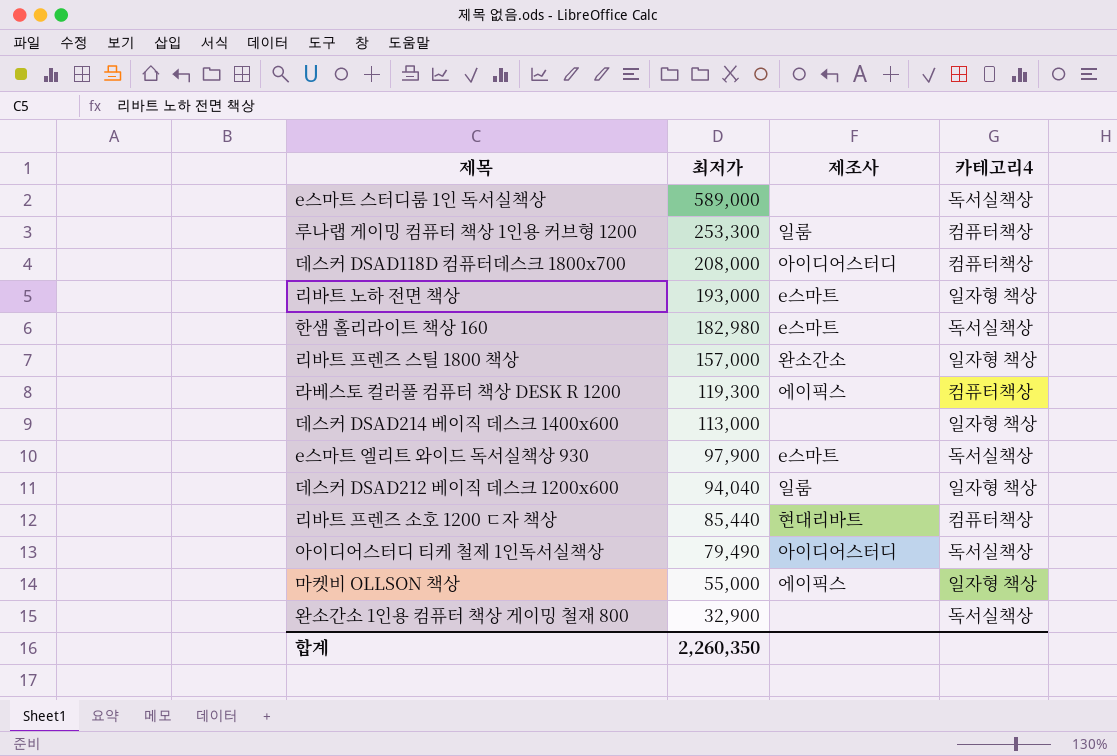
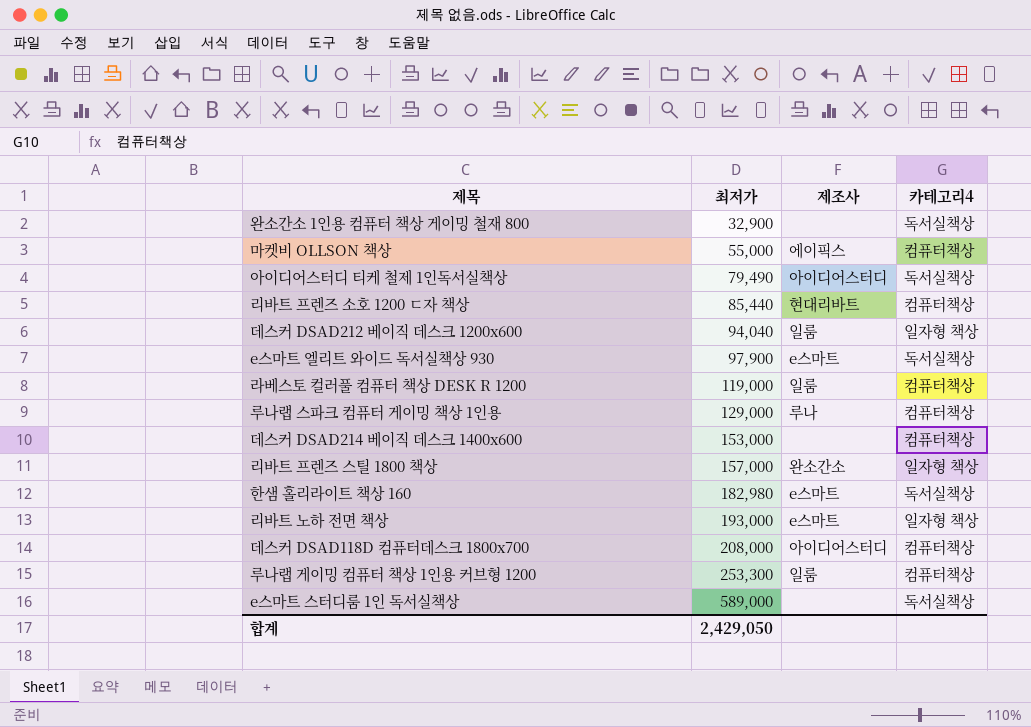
row order: 최저가 descending -> 최저가 ascending
마켓비 OLLSON 책상 | 카테고리4: 일자형 책상 -> 컴퓨터책상
라베스토 컬러풀 컴퓨터 책상 DESK R 1200 | 최저가: 119,300 -> 119,000
라베스토 컬러풀 컴퓨터 책상 DESK R 1200 | 제조사: 에이픽스 -> 일룸
row 루나랩 스파크 컴퓨터 게이밍 책상 1인용: none -> 129,000 | 루나 | 컴퓨터책상
데스커 DSAD214 베이직 데스크 1400x600 | 최저가: 113,000 -> 153,000
데스커 DSAD214 베이직 데스크 1400x600 | 카테고리4: 일자형 책상 -> 컴퓨터책상
합계 | 최저가: 2,260,350 -> 2,429,050

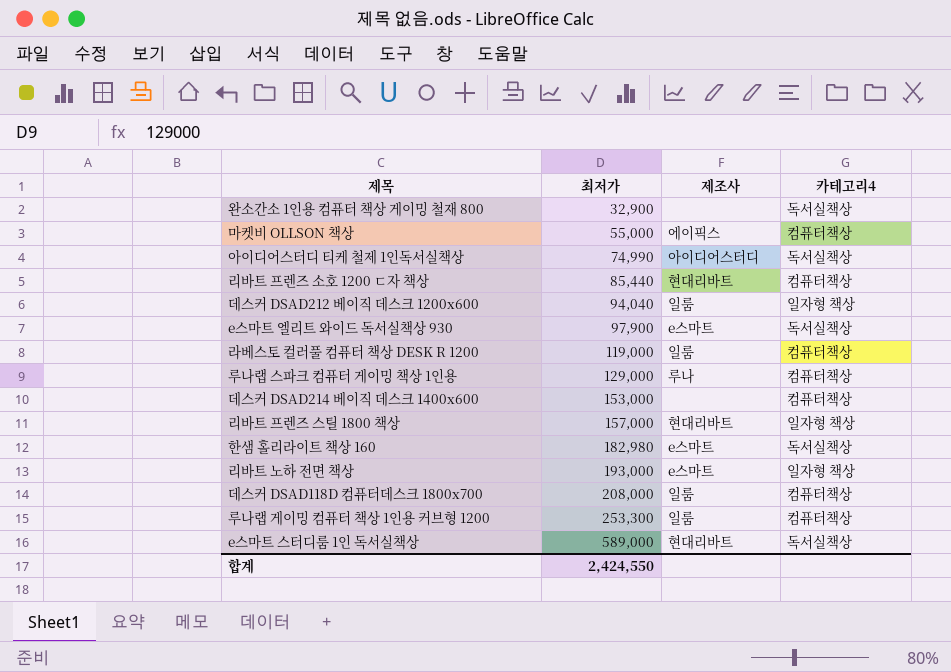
아이디어스터디 티케 철제 1인독서실책상 | 최저가: 79,490 -> 74,990
리바트 프렌즈 스틸 1800 책상 | 제조사: 완소간소 -> 현대리바트
데스커 DSAD118D 컴퓨터데스크 1800x700 | 제조사: 아이디어스터디 -> 일룸
e스마트 스터디룸 1인 독서실책상 | 제조사: none -> 현대리바트
합계 | 최저가: 2,429,050 -> 2,424,550

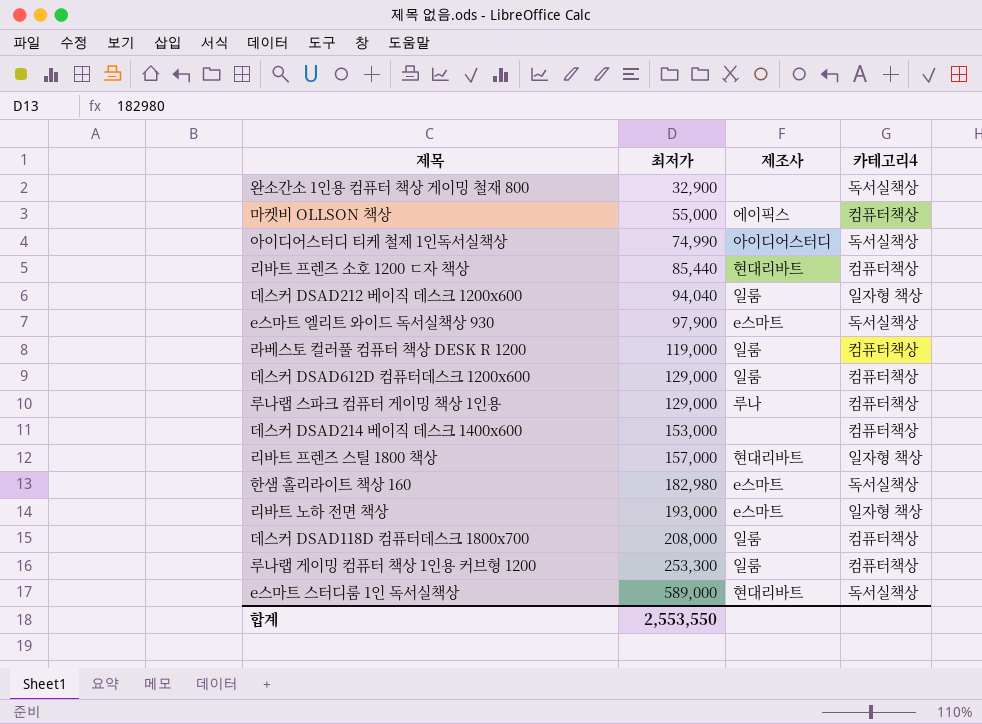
row 데스커 DSAD612D 컴퓨터데스크 1200x600: none -> 129,000 | 일룸 | 컴퓨터책상
합계 | 최저가: 2,424,550 -> 2,553,550

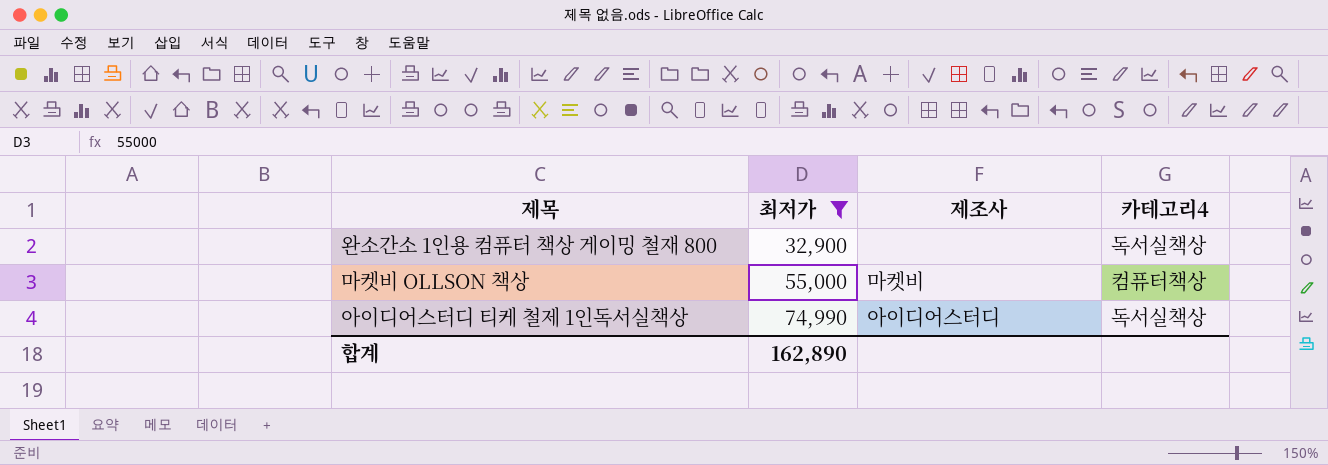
filter: none -> 최저가 <= 74,990
마켓비 OLLSON 책상 | 제조사: 에이픽스 -> 마켓비
합계 | 최저가: 2,553,550 -> 162,890

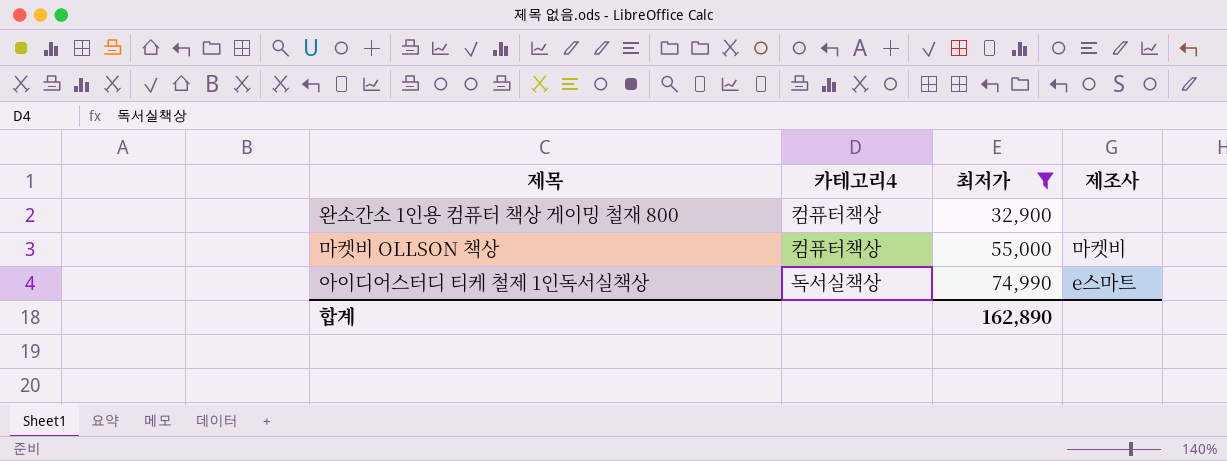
column 카테고리4 | position: 4 -> 2
완소간소 1인용 컴퓨터 책상 게이밍 철재 800 | 카테고리4: 독서실책상 -> 컴퓨터책상
아이디어스터디 티케 철제 1인독서실책상 | 제조사: 아이디어스터디 -> e스마트

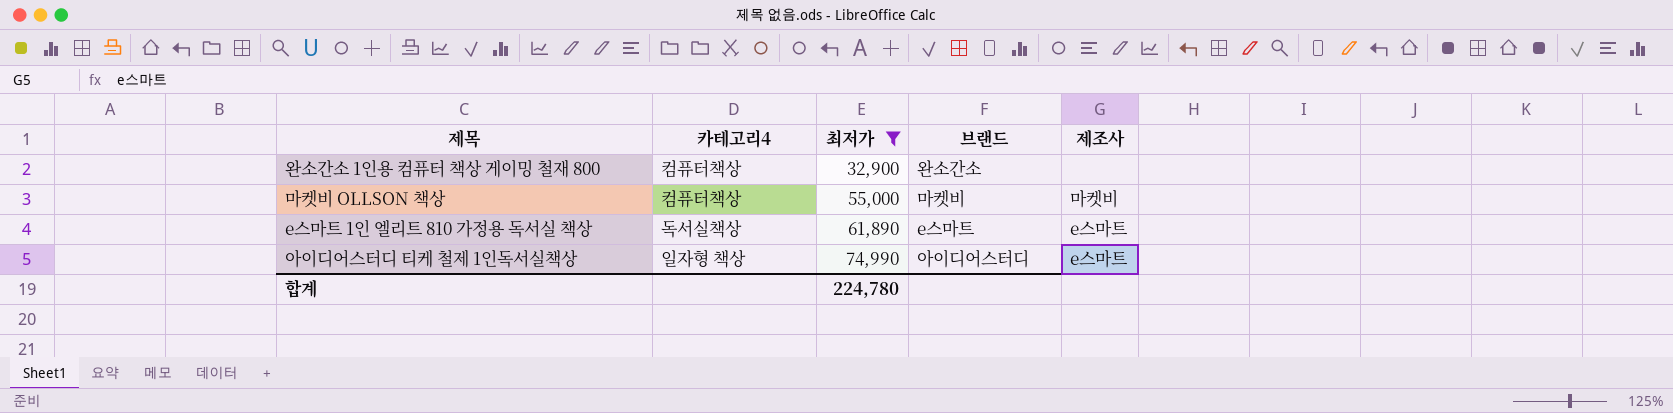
column 브랜드 | position: none -> 4
row e스마트 1인 엘리트 810 가정용 독서실 책상: none -> 독서실책상 | 61,890 | e스마트 | e스마트
아이디어스터디 티케 철제 1인독서실책상 | 카테고리4: 독서실책상 -> 일자형 책상
합계 | 최저가: 162,890 -> 224,780

